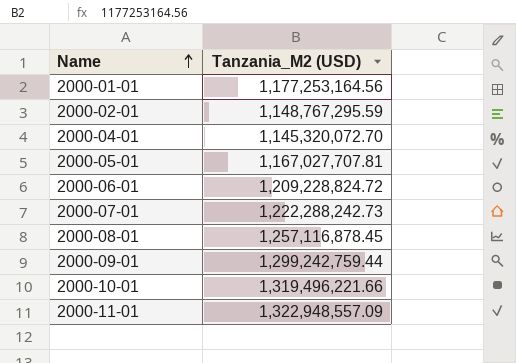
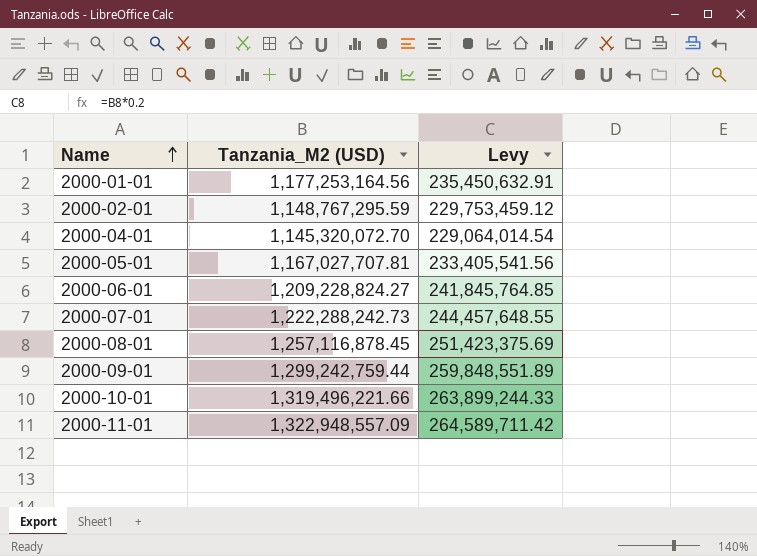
column Levy | formula: none -> [Tanzania_M2 (USD)] * 0.2
2000-06-01 | Tanzania_M2 (USD): 1,209,228,824.72 -> 1,209,228,824.27

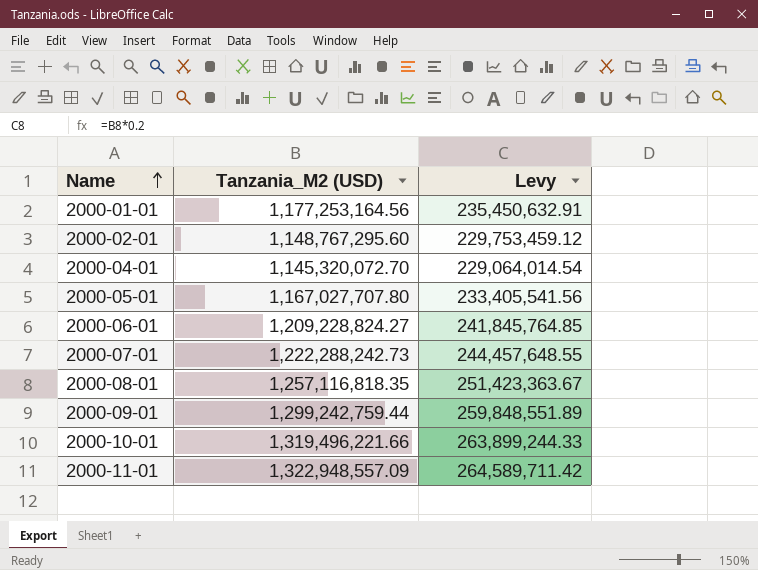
2000-02-01 | Tanzania_M2 (USD): 1,148,767,295.59 -> 1,148,767,295.60
2000-05-01 | Tanzania_M2 (USD): 1,167,027,707.81 -> 1,167,027,707.80
2000-08-01 | Tanzania_M2 (USD): 1,257,116,878.45 -> 1,257,116,818.35
2000-08-01 | Levy: 251,423,375.69 -> 251,423,363.67

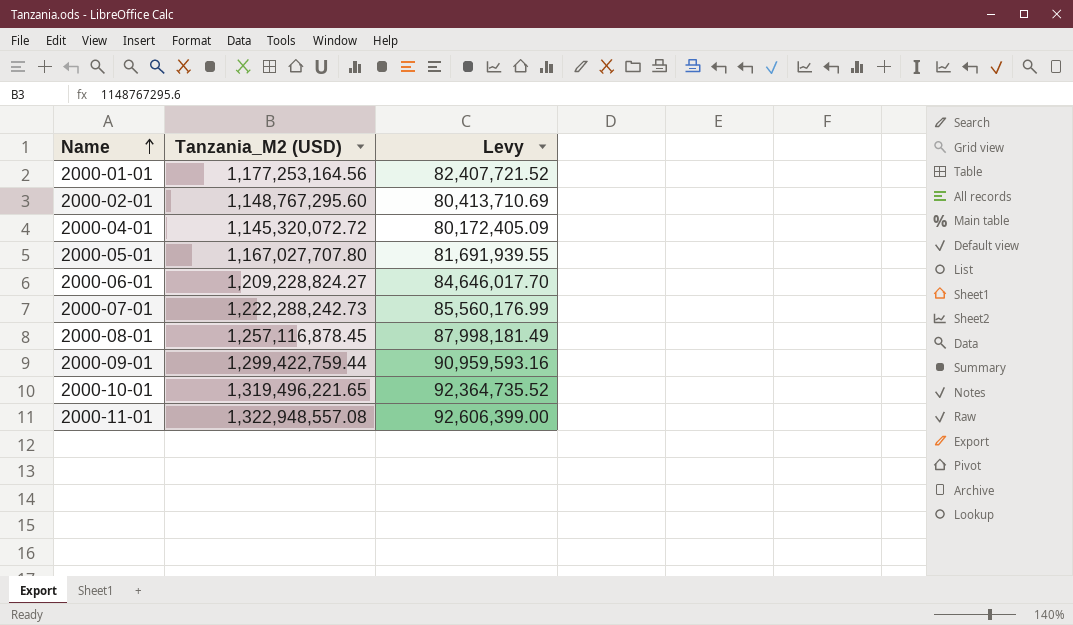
column Levy | formula: [Tanzania_M2 (USD)] * 0.2 -> [Tanzania_M2 (USD)] * 0.07
2000-04-01 | Tanzania_M2 (USD): 1,145,320,072.70 -> 1,145,320,072.72
2000-08-01 | Tanzania_M2 (USD): 1,257,116,818.35 -> 1,257,116,878.45
2000-09-01 | Tanzania_M2 (USD): 1,299,242,759.44 -> 1,299,422,759.44
2000-10-01 | Tanzania_M2 (USD): 1,319,496,221.66 -> 1,319,496,221.65
2000-11-01 | Tanzania_M2 (USD): 1,322,948,557.09 -> 1,322,948,557.08

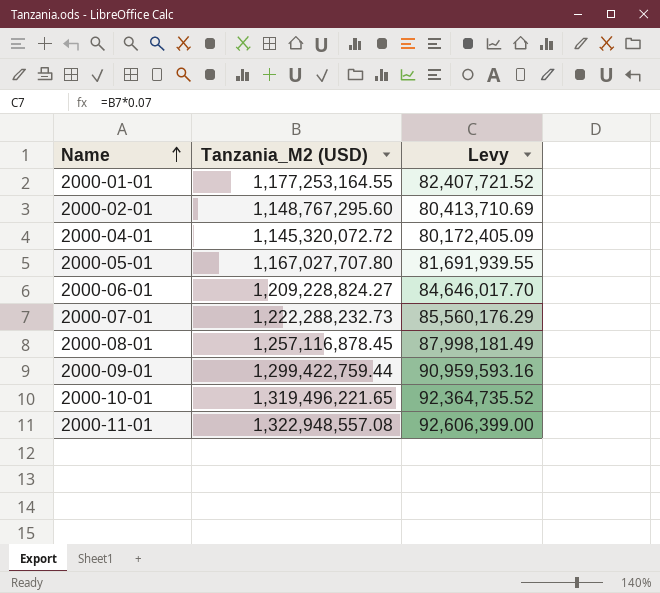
2000-01-01 | Tanzania_M2 (USD): 1,177,253,164.56 -> 1,177,253,164.55
2000-07-01 | Tanzania_M2 (USD): 1,222,288,242.73 -> 1,222,288,232.73
2000-07-01 | Levy: 85,560,176.99 -> 85,560,176.29

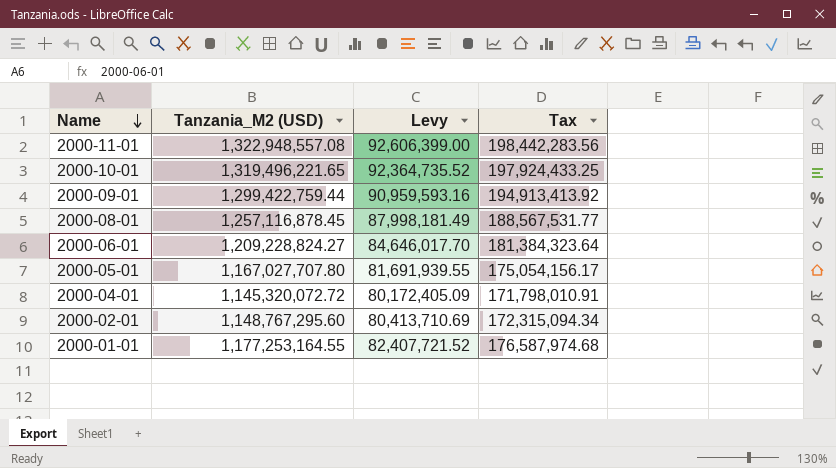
row order: Name ascending -> Name descending
column Tax | formula: none -> [Tanzania_M2 (USD)] * 0.15
row 2000-07-01: 1,222,288,232.73 | 85,560,176.29 -> none

